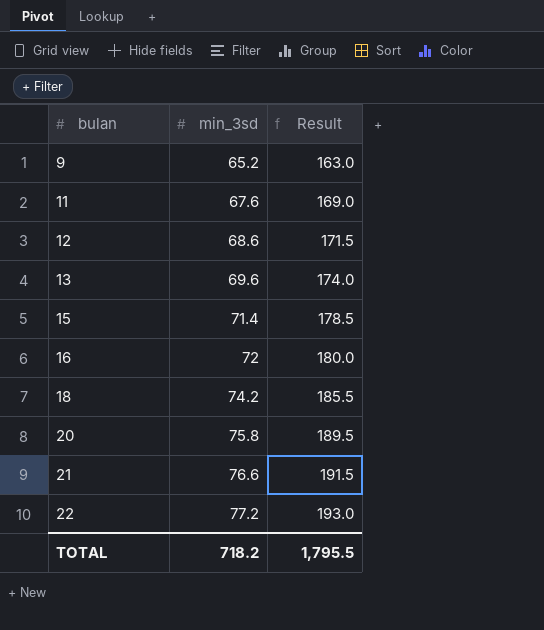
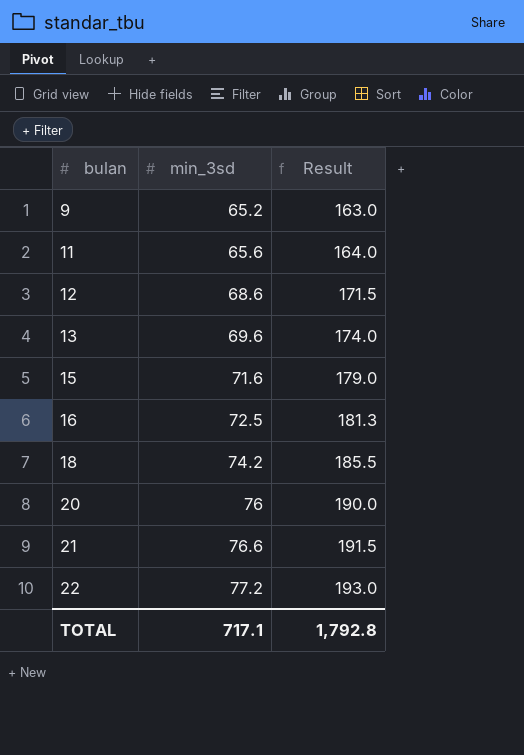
11 | min_3sd: 67.6 -> 65.6
11 | Result: 169.0 -> 164.0
15 | min_3sd: 71.4 -> 71.6
15 | Result: 178.5 -> 179.0
16 | min_3sd: 72 -> 72.5
16 | Result: 180.0 -> 181.3
20 | min_3sd: 75.8 -> 76
20 | Result: 189.5 -> 190.0
TOTAL | min_3sd: 718.2 -> 717.1
TOTAL | Result: 1,795.5 -> 1,792.8

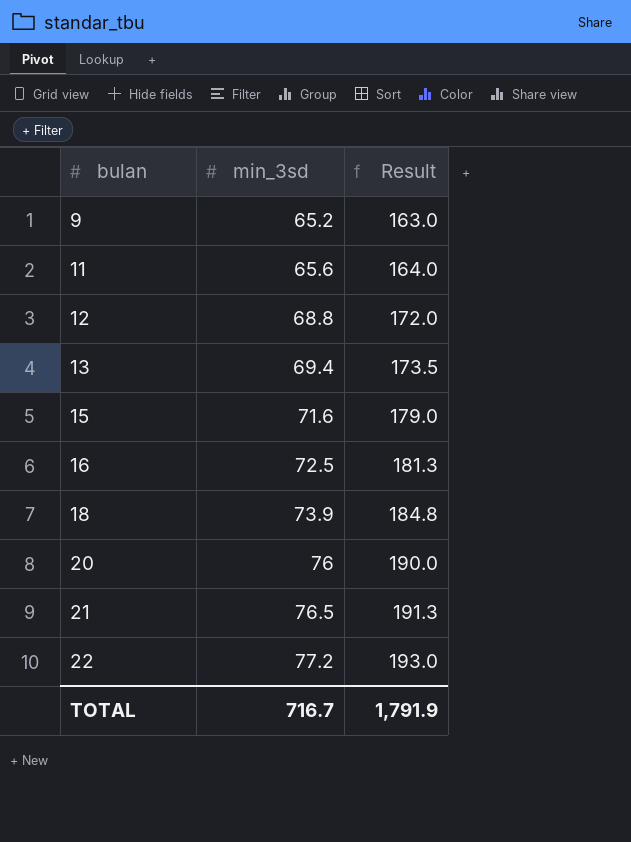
12 | min_3sd: 68.6 -> 68.8
12 | Result: 171.5 -> 172.0
13 | min_3sd: 69.6 -> 69.4
13 | Result: 174.0 -> 173.5
18 | min_3sd: 74.2 -> 73.9
18 | Result: 185.5 -> 184.8
21 | min_3sd: 76.6 -> 76.5
21 | Result: 191.5 -> 191.3
TOTAL | min_3sd: 717.1 -> 716.7
TOTAL | Result: 1,792.8 -> 1,791.9

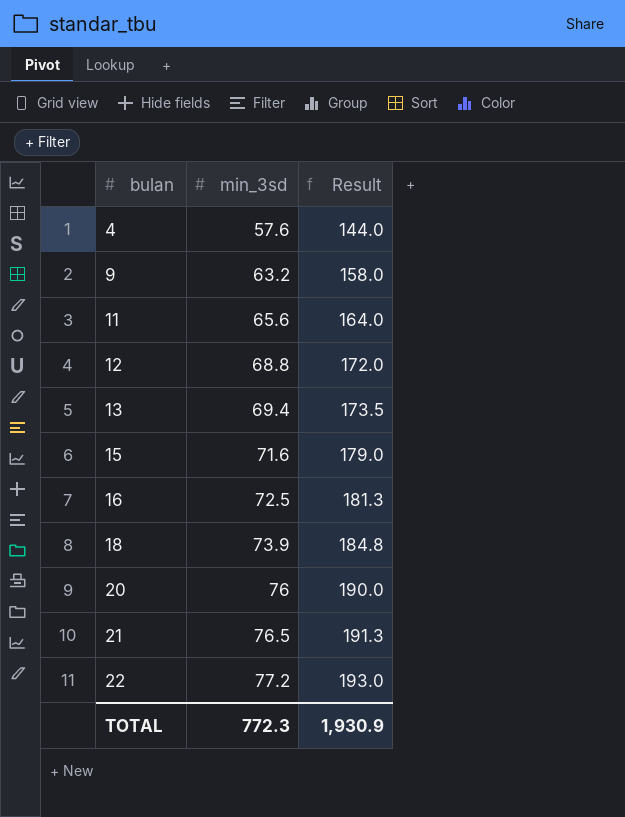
row 4: none -> 57.6 | 144.0
9 | min_3sd: 65.2 -> 63.2
9 | Result: 163.0 -> 158.0
TOTAL | min_3sd: 716.7 -> 772.3
TOTAL | Result: 1,791.9 -> 1,930.9

